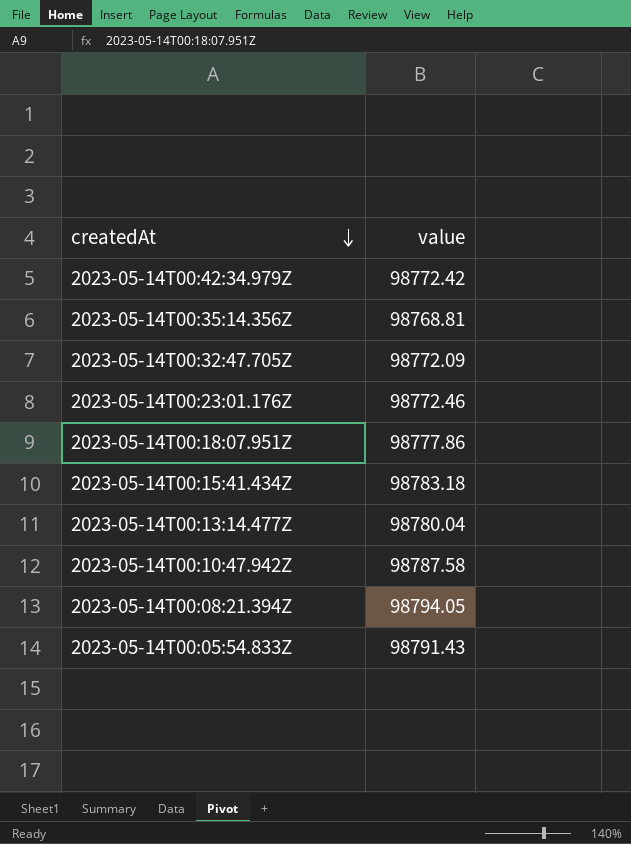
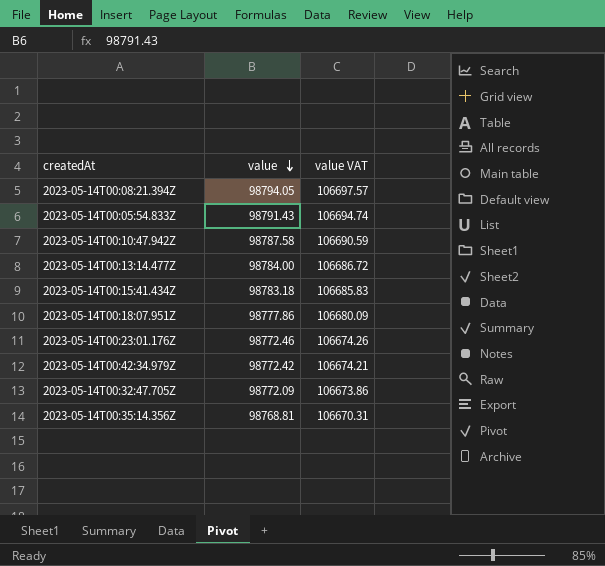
row order: createdAt descending -> value descending
column value VAT | formula: none -> [value] * 1.08
2023-05-14T00:13:14.477Z | value: 98780.04 -> 98784.00

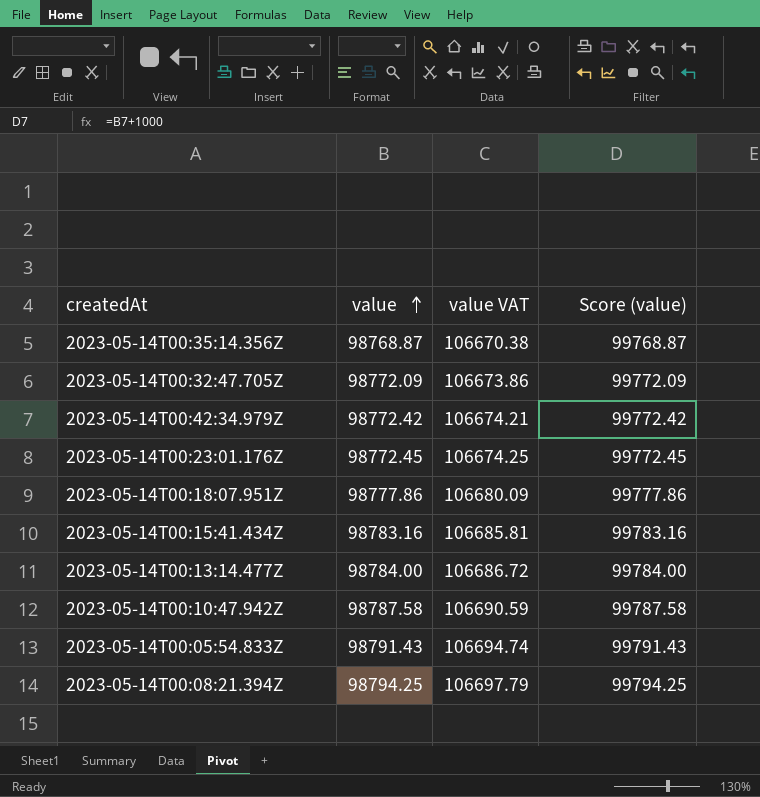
row order: value descending -> value ascending
column Score (value) | formula: none -> [value] + 1000
2023-05-14T00:35:14.356Z | value: 98768.81 -> 98768.87
2023-05-14T00:35:14.356Z | value VAT: 106670.31 -> 106670.38
2023-05-14T00:23:01.176Z | value: 98772.46 -> 98772.45
2023-05-14T00:23:01.176Z | value VAT: 106674.26 -> 106674.25
2023-05-14T00:15:41.434Z | value: 98783.18 -> 98783.16
2023-05-14T00:15:41.434Z | value VAT: 106685.83 -> 106685.81
2023-05-14T00:08:21.394Z | value: 98794.05 -> 98794.25
2023-05-14T00:08:21.394Z | value VAT: 106697.57 -> 106697.79

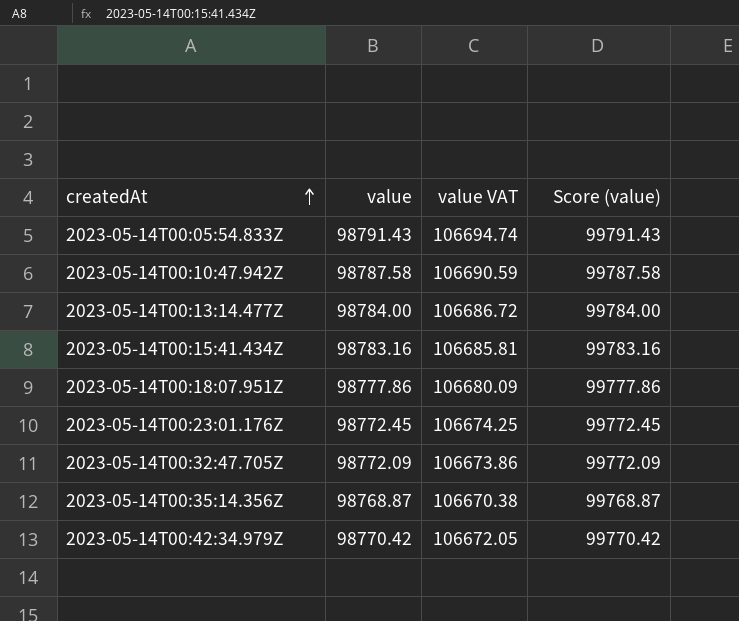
row order: value ascending -> createdAt ascending
row 2023-05-14T00:08:21.394Z: 98794.25 | 106697.79 | 99794.25 -> none
2023-05-14T00:42:34.979Z | value: 98772.42 -> 98770.42
2023-05-14T00:42:34.979Z | value VAT: 106674.21 -> 106672.05
2023-05-14T00:42:34.979Z | Score (value): 99772.42 -> 99770.42

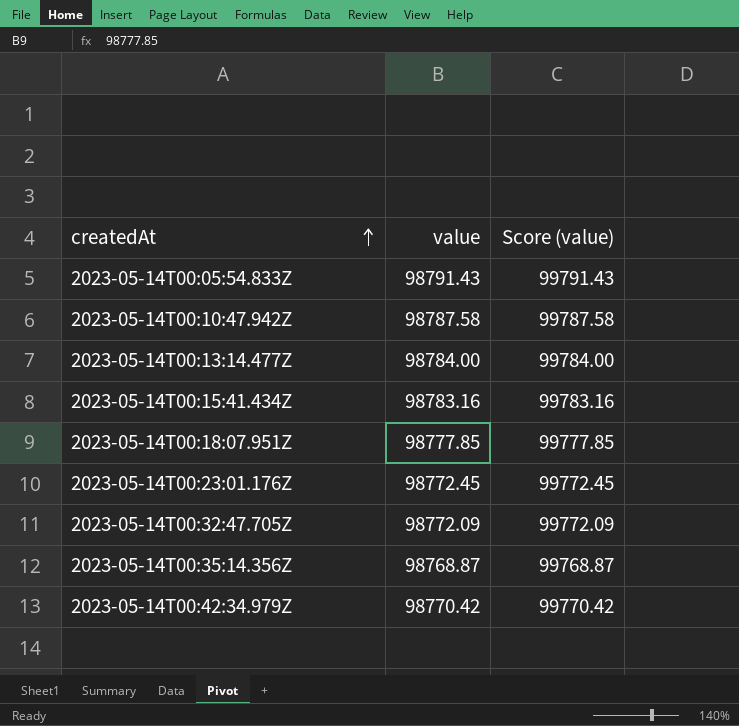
column value VAT | formula: [value] * 1.08 -> none
2023-05-14T00:18:07.951Z | value: 98777.86 -> 98777.85
2023-05-14T00:18:07.951Z | Score (value): 99777.86 -> 99777.85

